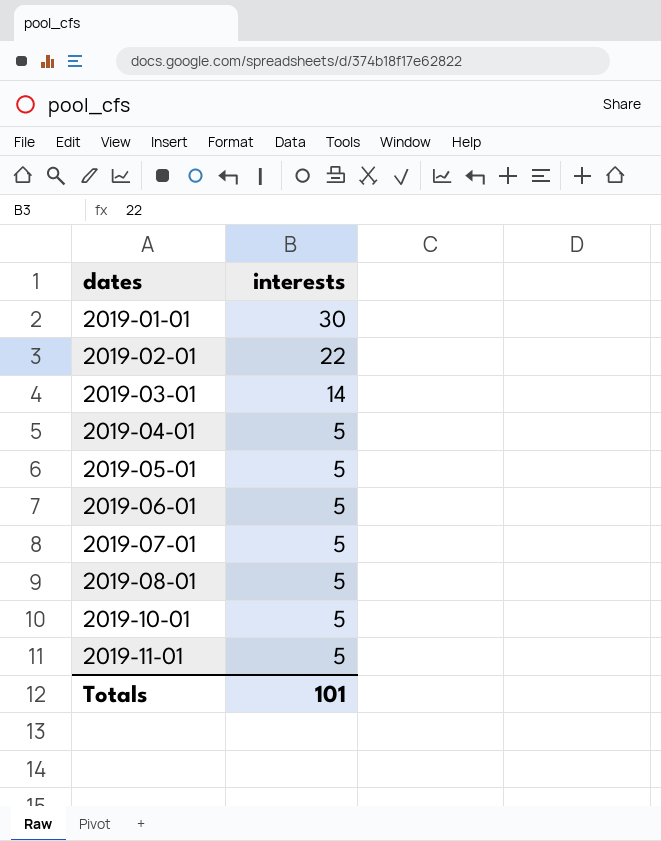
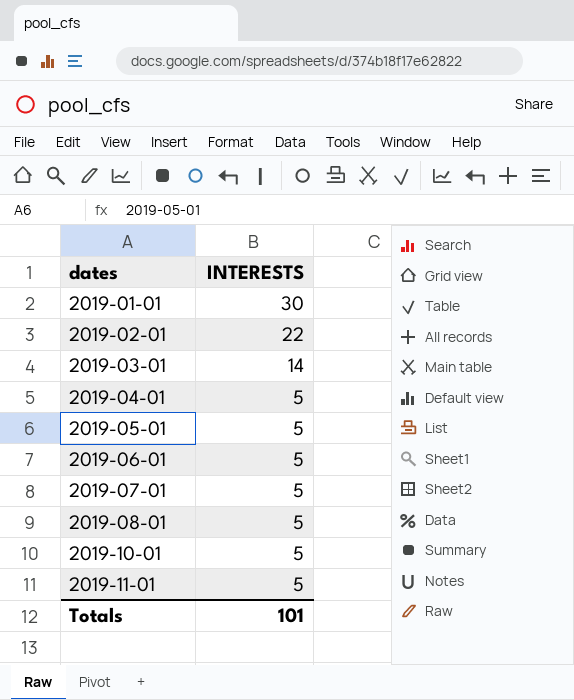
column name: interests -> INTERESTS

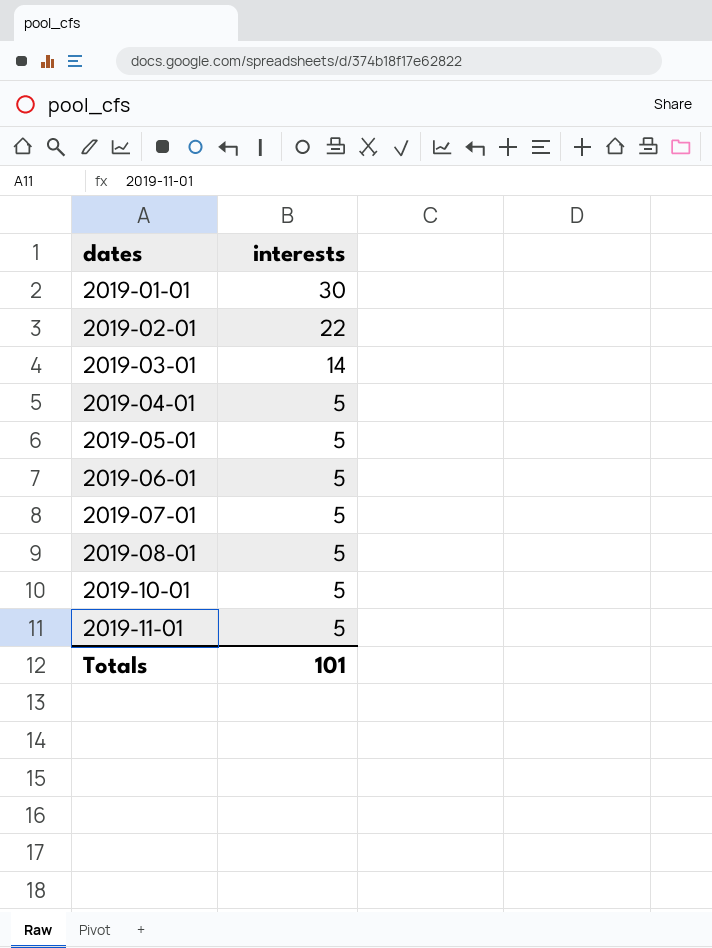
column name: INTERESTS -> interests

